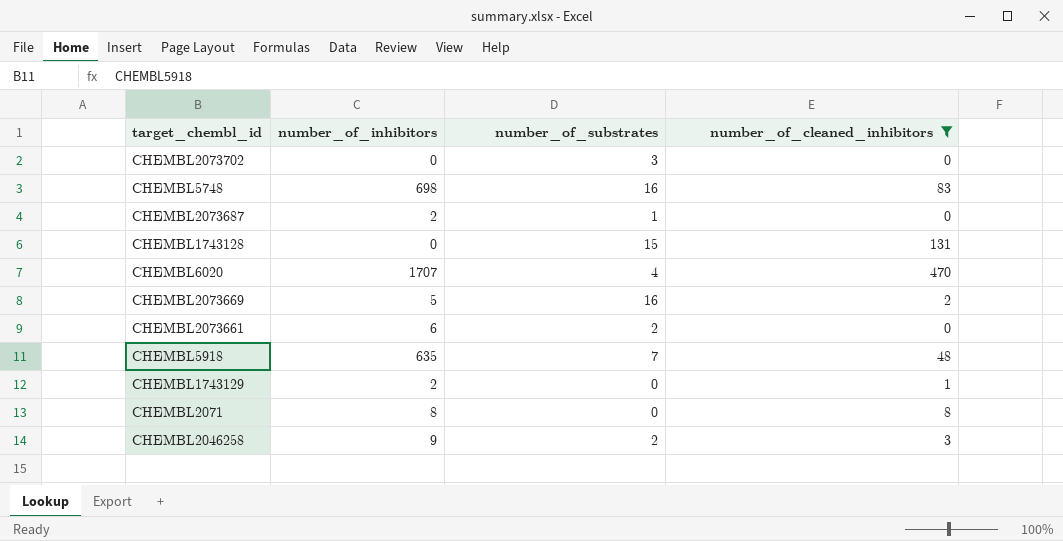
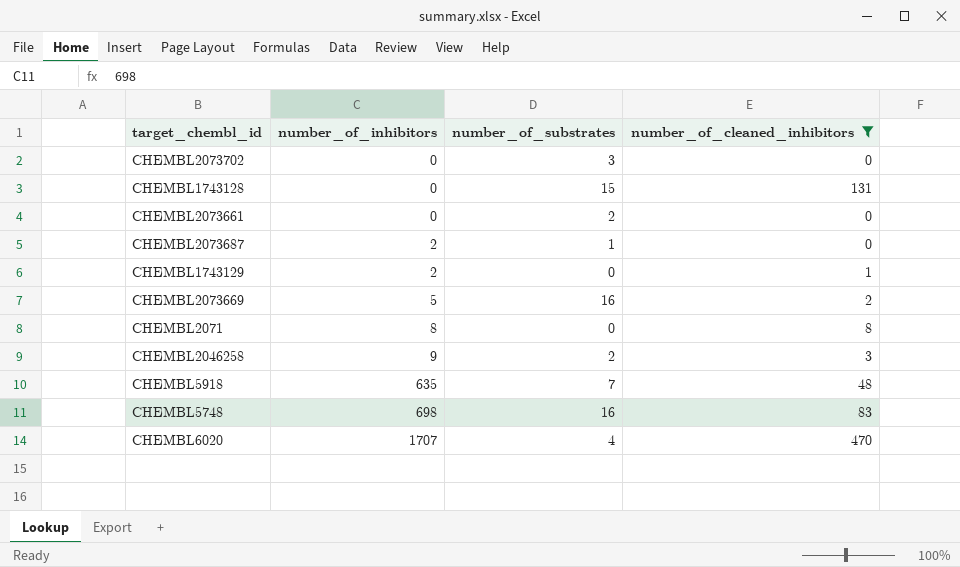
row order: none -> number_of_inhibitors ascending
CHEMBL2073661 | number_of_inhibitors: 6 -> 0

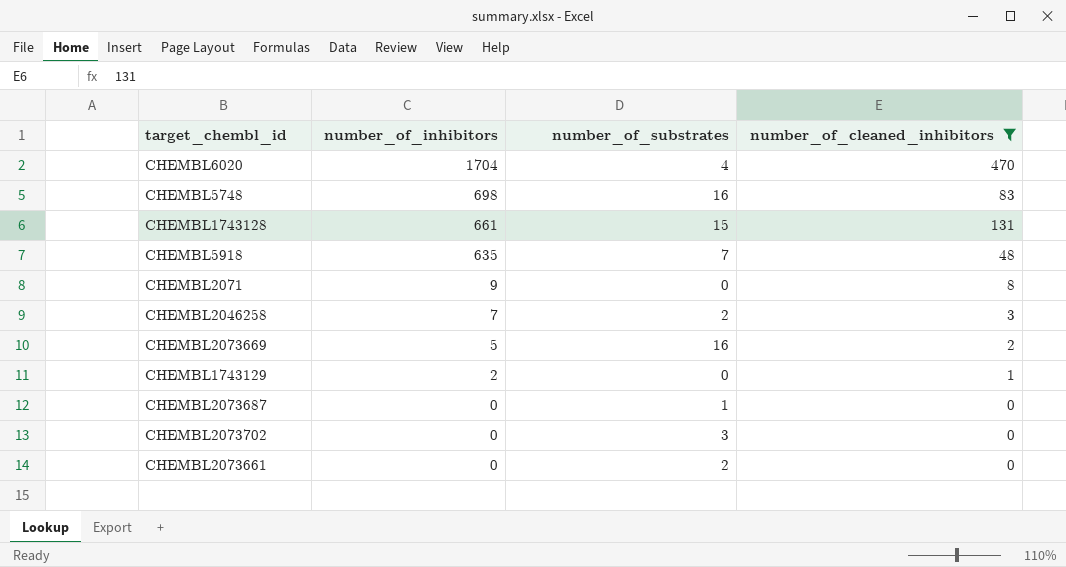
row order: number_of_inhibitors ascending -> number_of_inhibitors descending
CHEMBL6020 | number_of_inhibitors: 1707 -> 1704
CHEMBL1743128 | number_of_inhibitors: 0 -> 661
CHEMBL2071 | number_of_inhibitors: 8 -> 9
CHEMBL2046258 | number_of_inhibitors: 9 -> 7
CHEMBL2073687 | number_of_inhibitors: 2 -> 0

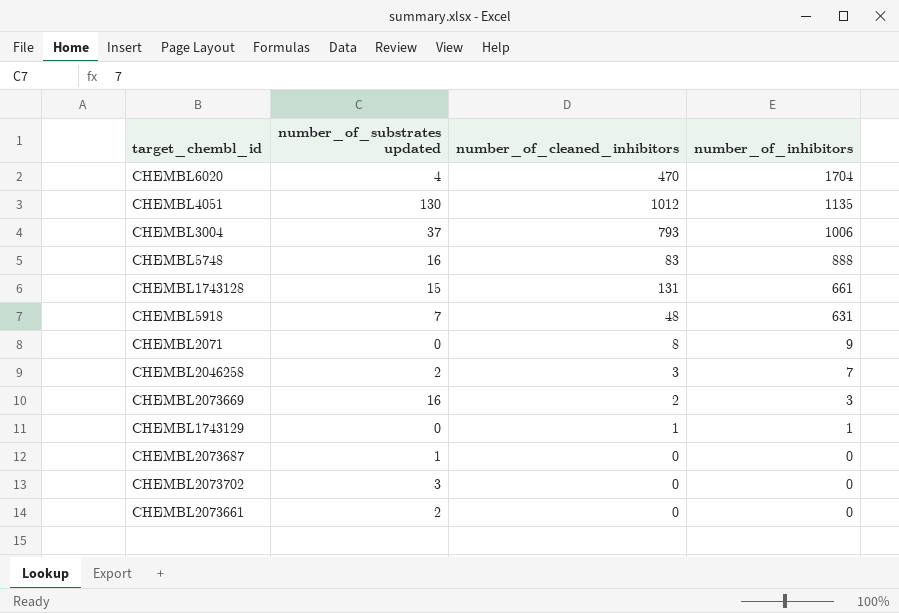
filter: number_of_cleaned_inhibitors <= 470 -> none
column name: number_of_substrates -> number_of_substrates updated
column number_of_inhibitors | position: 2 -> 4
CHEMBL5748 | number_of_inhibitors: 698 -> 888
CHEMBL5918 | number_of_inhibitors: 635 -> 631
CHEMBL2073669 | number_of_inhibitors: 5 -> 3
CHEMBL1743129 | number_of_inhibitors: 2 -> 1

